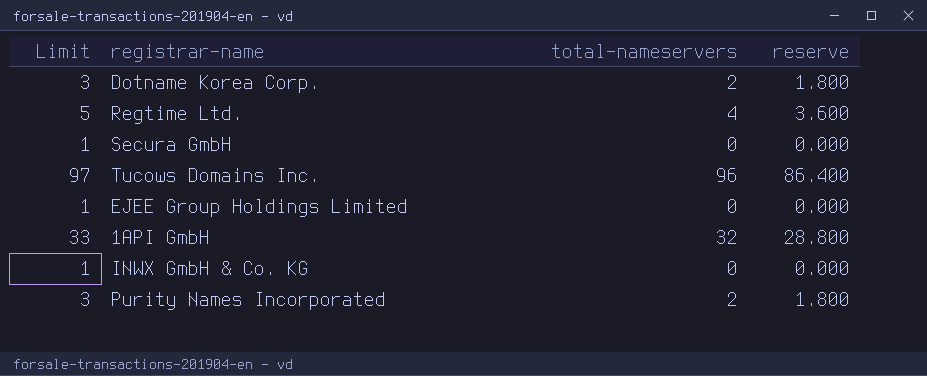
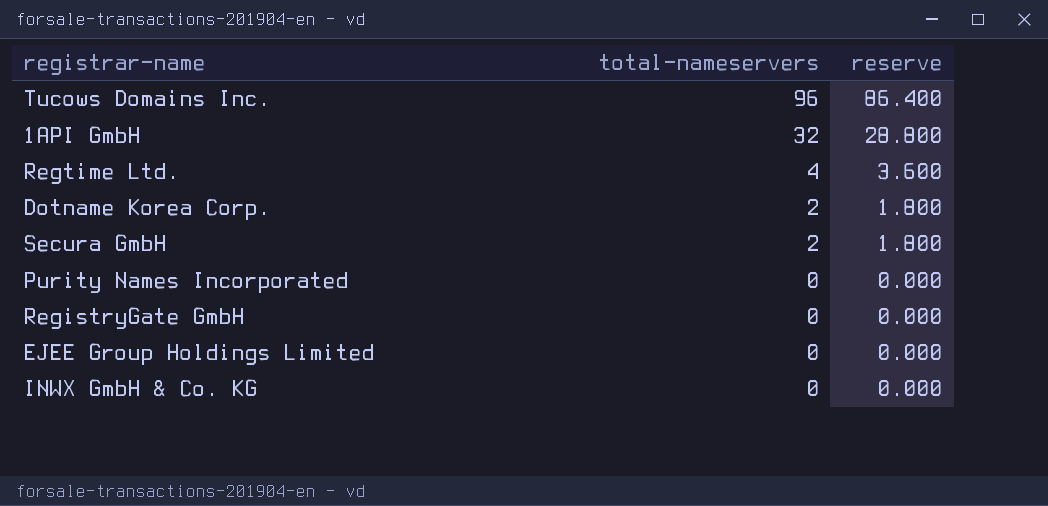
row order: none -> total-nameservers descending
column Limit | formula: [total-nameservers] + 1 -> none
Secura GmbH | total-nameservers: 0 -> 2
Secura GmbH | reserve: 0.000 -> 1.800
Purity Names Incorporated | total-nameservers: 2 -> 0
Purity Names Incorporated | reserve: 1.800 -> 0.000
row RegistryGate GmbH: none -> 0 | 0.000

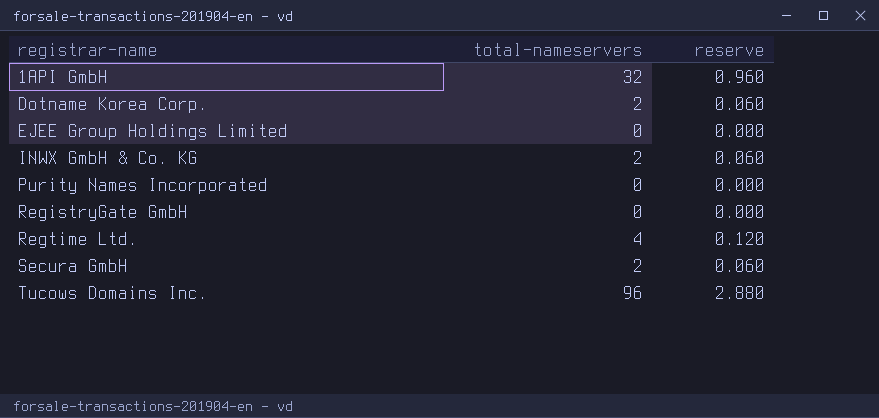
row order: total-nameservers descending -> registrar-name ascending
column reserve | formula: [total-nameservers] * 0.9 -> [total-nameservers] * 0.03
INWX GmbH & Co. KG | total-nameservers: 0 -> 2

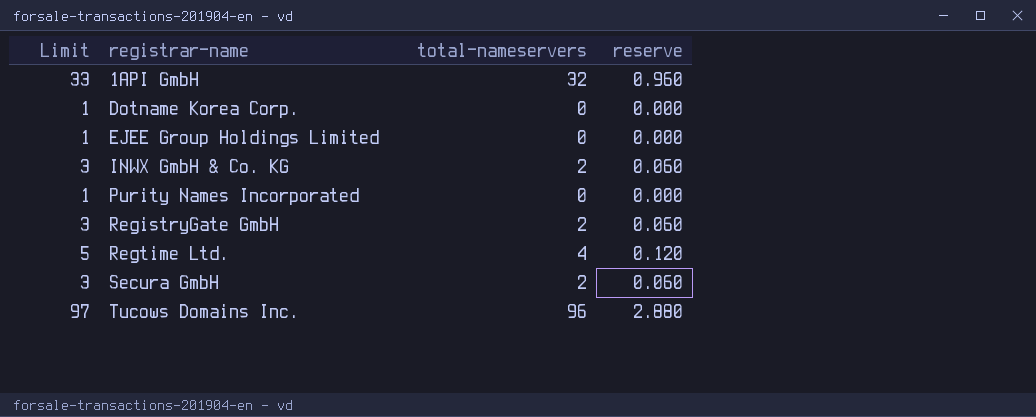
column Limit | formula: none -> [total-nameservers] + 1
Dotname Korea Corp. | total-nameservers: 2 -> 0
Dotname Korea Corp. | reserve: 0.060 -> 0.000
RegistryGate GmbH | total-nameservers: 0 -> 2
RegistryGate GmbH | reserve: 0.000 -> 0.060

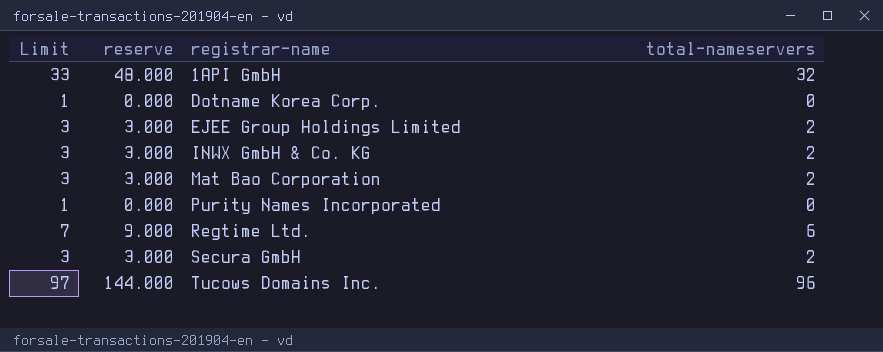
column reserve | formula: [total-nameservers] * 0.03 -> [total-nameservers] * 1.5
column reserve | position: 4 -> 2
row RegistryGate GmbH: 3 | 2 | 0.060 -> none
EJEE Group Holdings Limited | Limit: 1 -> 3
EJEE Group Holdings Limited | total-nameservers: 0 -> 2
row Mat Bao Corporation: none -> 3 | 3.000 | 2
Regtime Ltd. | Limit: 5 -> 7
Regtime Ltd. | total-nameservers: 4 -> 6

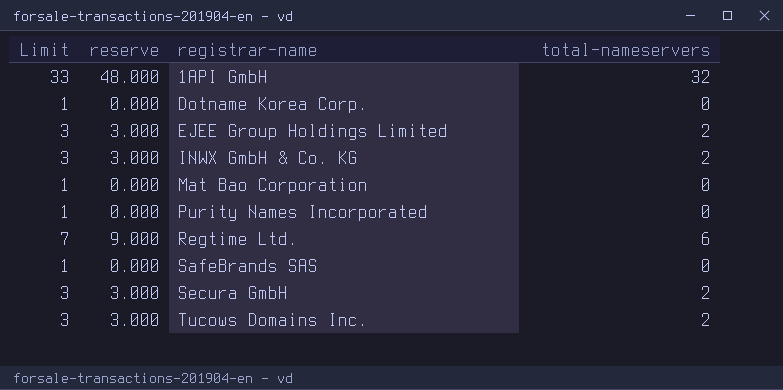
Mat Bao Corporation | Limit: 3 -> 1
Mat Bao Corporation | reserve: 3.000 -> 0.000
Mat Bao Corporation | total-nameservers: 2 -> 0
row SafeBrands SAS: none -> 1 | 0.000 | 0
Tucows Domains Inc. | Limit: 97 -> 3
Tucows Domains Inc. | reserve: 144.000 -> 3.000
Tucows Domains Inc. | total-nameservers: 96 -> 2

